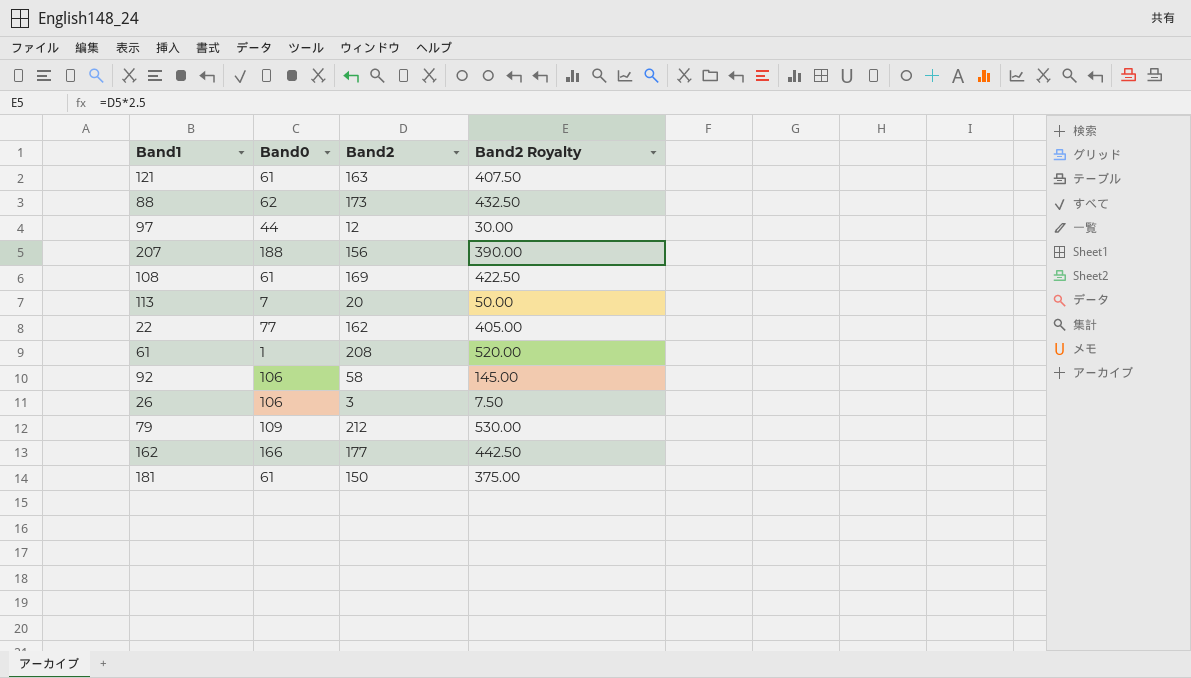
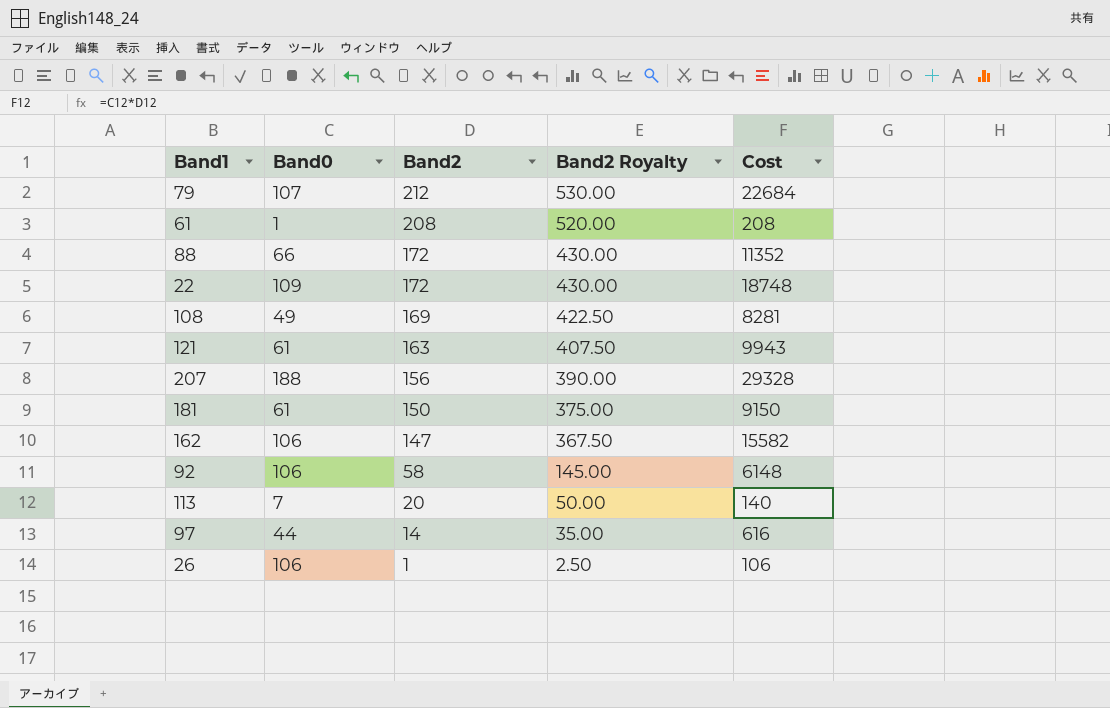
row order: none -> Band2 descending
column Cost | formula: none -> [Band0] * [Band2]
79 | Band0: 109 -> 107
88 | Band0: 62 -> 66
88 | Band2: 173 -> 172
88 | Band2 Royalty: 432.50 -> 430.00
22 | Band0: 77 -> 109
22 | Band2: 162 -> 172
22 | Band2 Royalty: 405.00 -> 430.00
108 | Band0: 61 -> 49
162 | Band0: 166 -> 106
162 | Band2: 177 -> 147
162 | Band2 Royalty: 442.50 -> 367.50
97 | Band2: 12 -> 14
97 | Band2 Royalty: 30.00 -> 35.00
26 | Band2: 3 -> 1
26 | Band2 Royalty: 7.50 -> 2.50

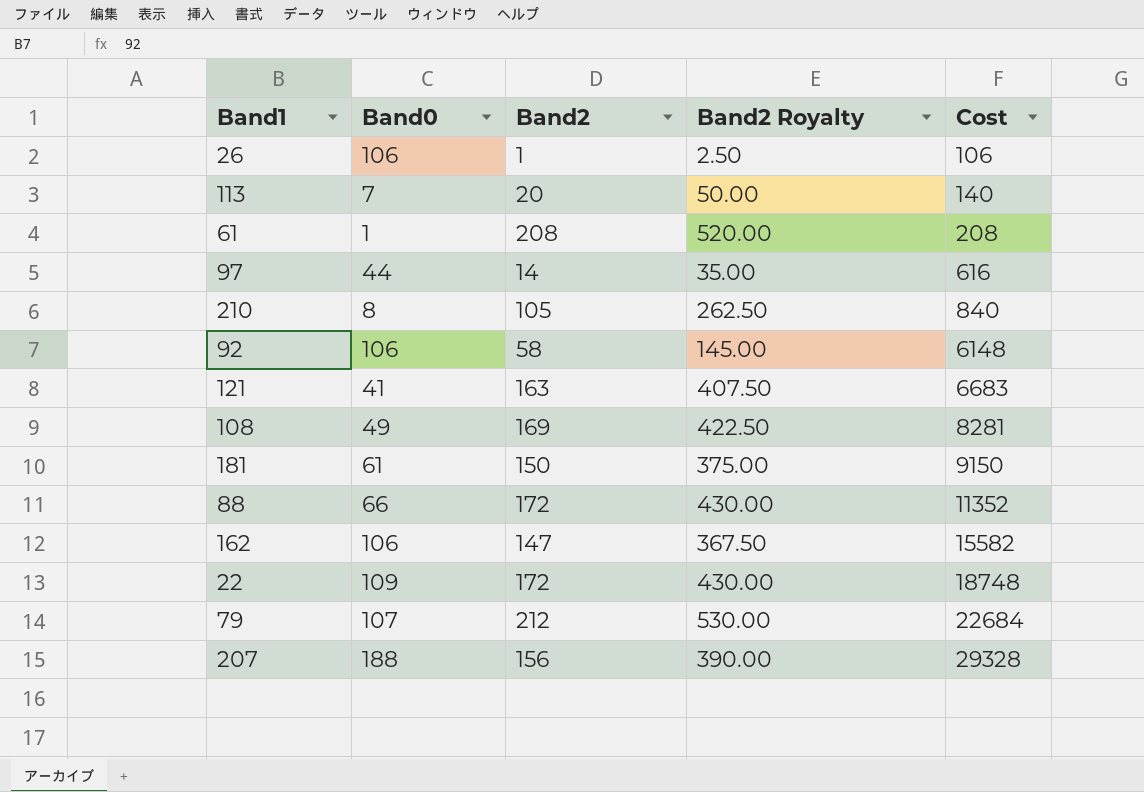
row order: Band2 descending -> Cost ascending
row 210: none -> 8 | 105 | 262.50 | 840
121 | Band0: 61 -> 41
121 | Cost: 9943 -> 6683

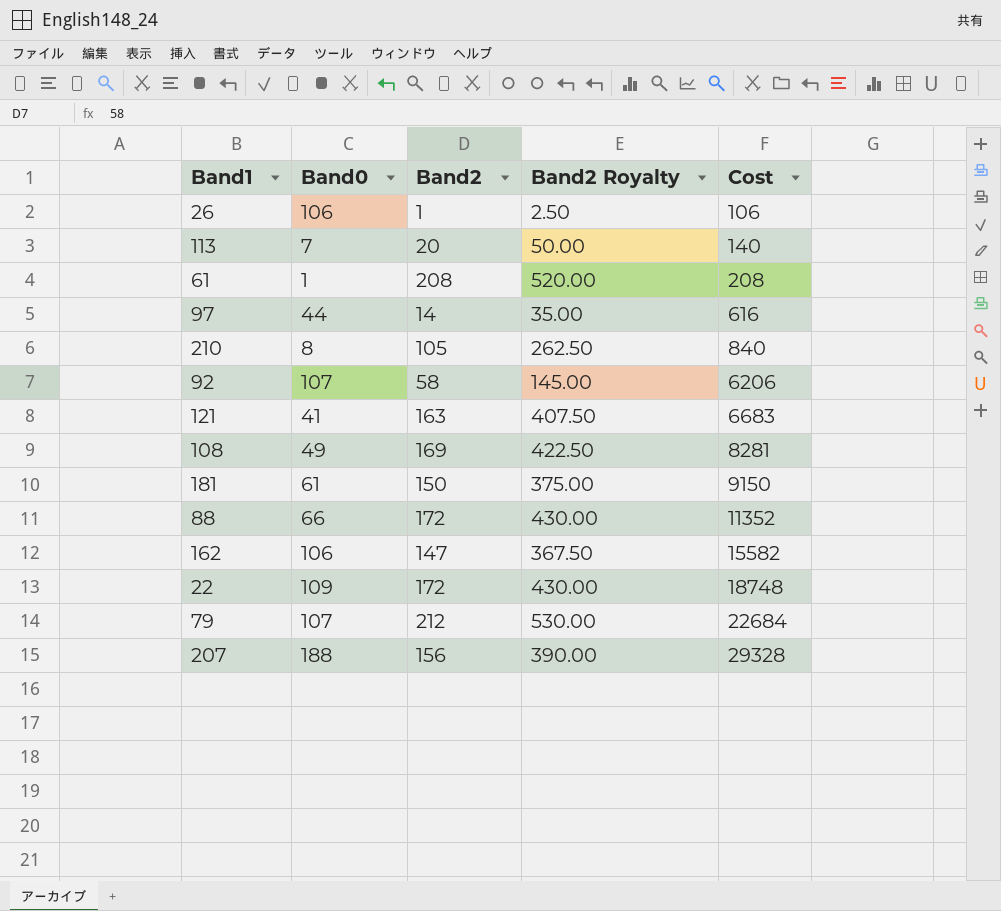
92 | Band0: 106 -> 107
92 | Cost: 6148 -> 6206

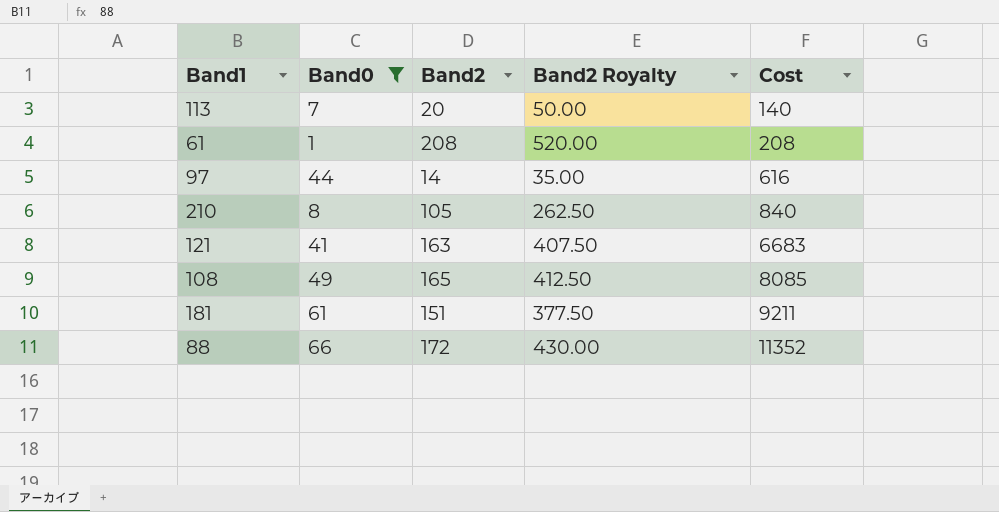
filter: none -> Band0 <= 66
108 | Band2: 169 -> 165
108 | Band2 Royalty: 422.50 -> 412.50
108 | Cost: 8281 -> 8085
181 | Band2: 150 -> 151
181 | Band2 Royalty: 375.00 -> 377.50
181 | Cost: 9150 -> 9211

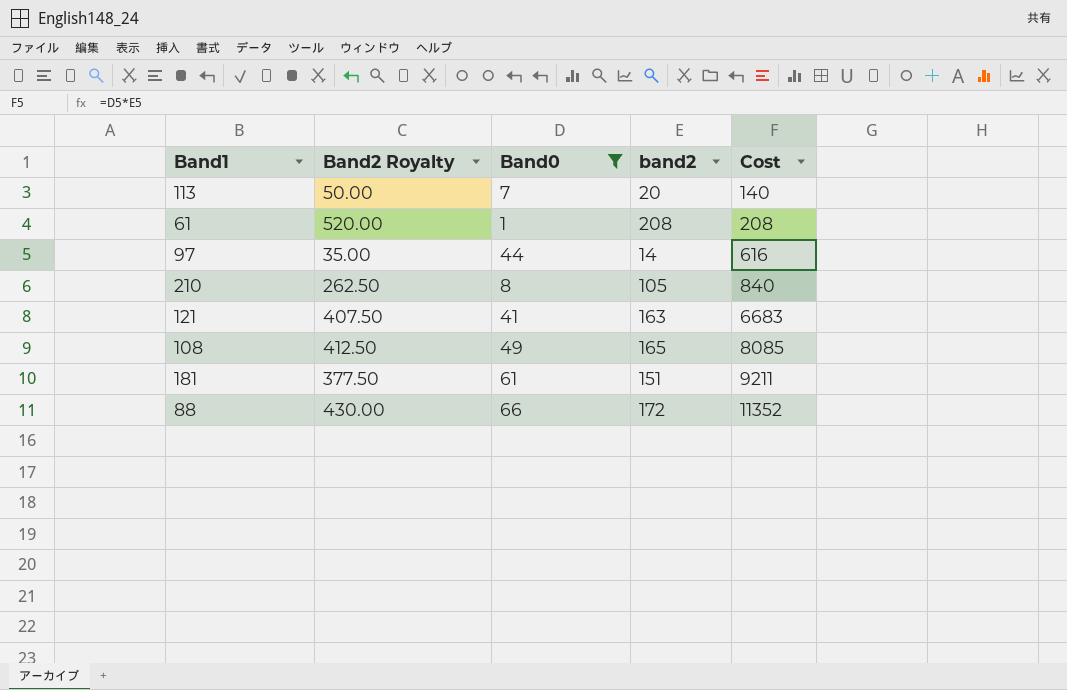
column Band2 Royalty | position: 4 -> 2
column name: Band2 -> band2

